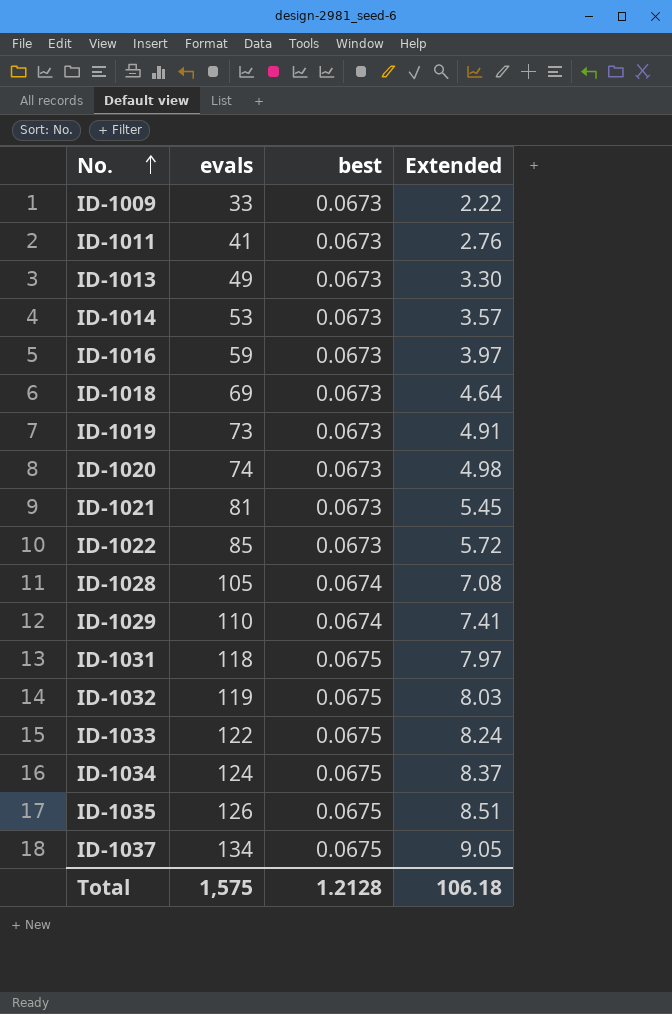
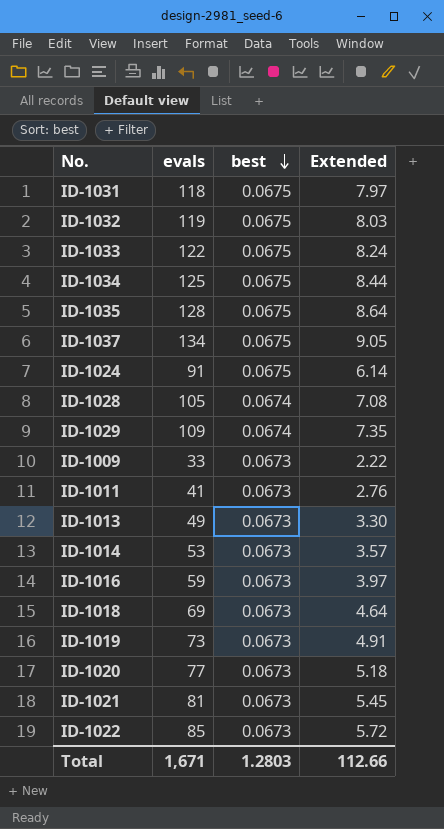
row order: No. ascending -> best descending
ID-1034 | evals: 124 -> 125
ID-1034 | Extended: 8.37 -> 8.44
ID-1035 | evals: 126 -> 128
ID-1035 | Extended: 8.51 -> 8.64
row ID-1024: none -> 91 | 0.0675 | 6.14
ID-1029 | evals: 110 -> 109
ID-1029 | Extended: 7.41 -> 7.35
ID-1020 | evals: 74 -> 77
ID-1020 | Extended: 4.98 -> 5.18
Total | evals: 1,575 -> 1,671
Total | best: 1.2128 -> 1.2803
Total | Extended: 106.18 -> 112.66

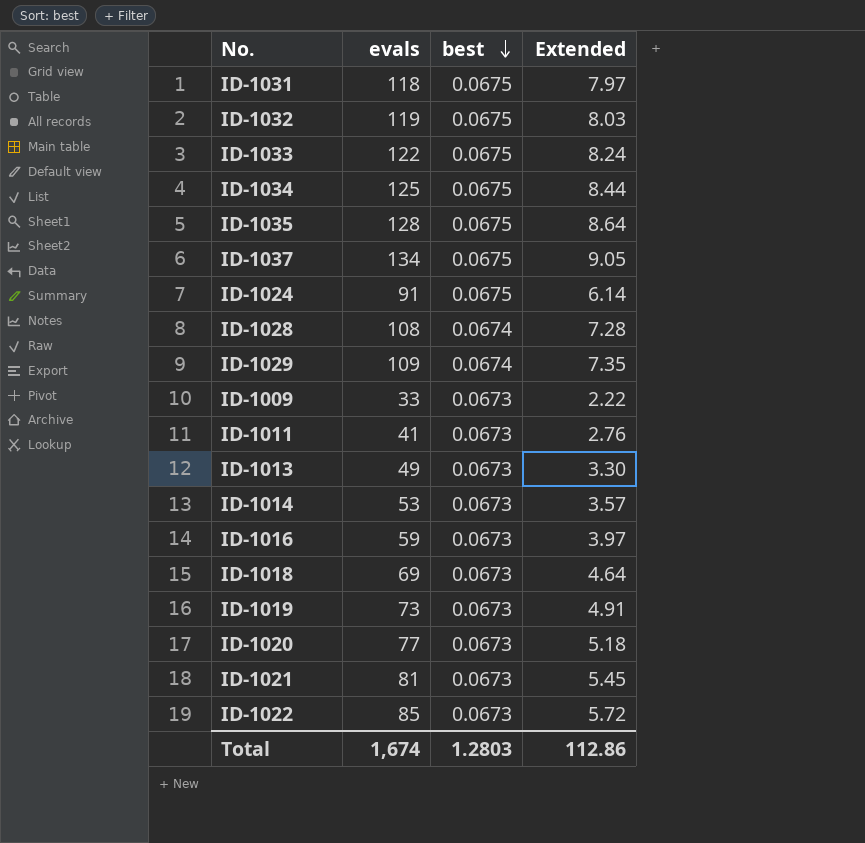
ID-1028 | evals: 105 -> 108
ID-1028 | Extended: 7.08 -> 7.28
Total | evals: 1,671 -> 1,674
Total | Extended: 112.66 -> 112.86

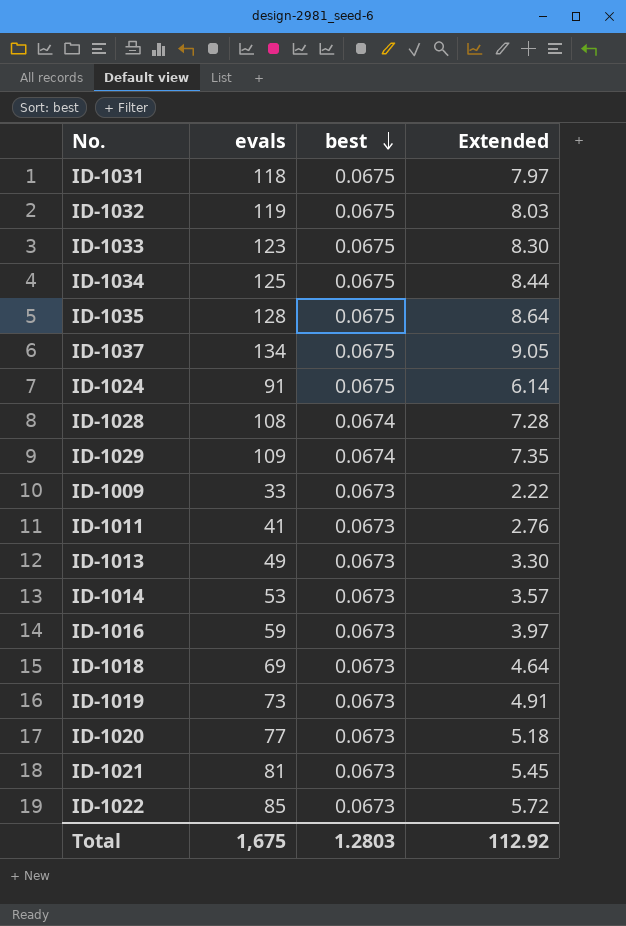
ID-1033 | evals: 122 -> 123
ID-1033 | Extended: 8.24 -> 8.30
Total | evals: 1,674 -> 1,675
Total | Extended: 112.86 -> 112.92

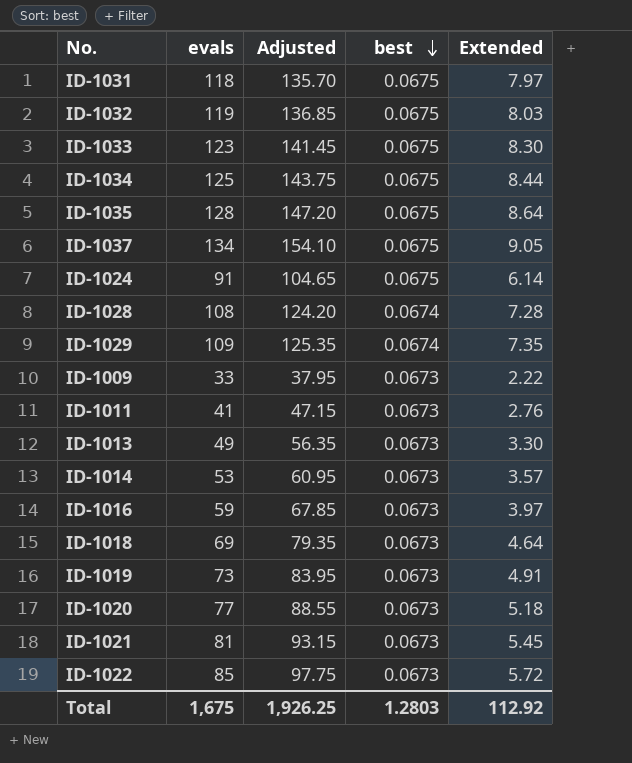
column Adjusted | formula: none -> [evals] * 1.15

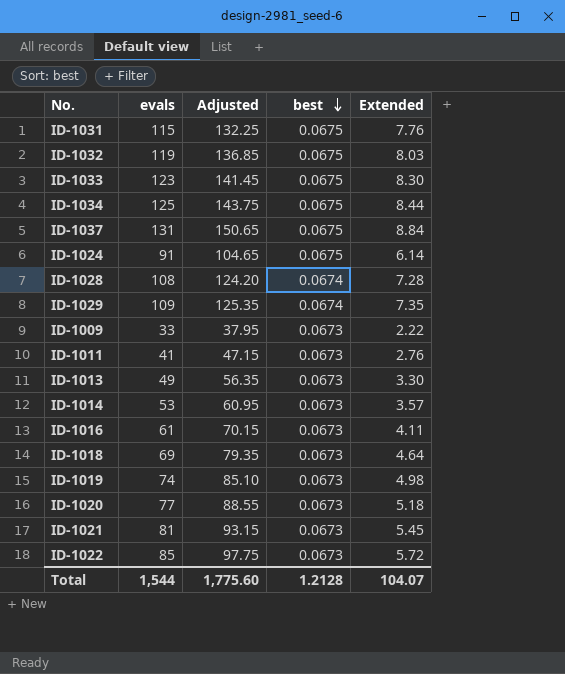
row ID-1035: 128 | 147.20 | 0.0675 | 8.64 -> none
ID-1031 | evals: 118 -> 115
ID-1031 | Adjusted: 135.70 -> 132.25
ID-1031 | Extended: 7.97 -> 7.76
ID-1037 | evals: 134 -> 131
ID-1037 | Adjusted: 154.10 -> 150.65
ID-1037 | Extended: 9.05 -> 8.84
ID-1016 | evals: 59 -> 61
ID-1016 | Adjusted: 67.85 -> 70.15
ID-1016 | Extended: 3.97 -> 4.11
ID-1019 | evals: 73 -> 74
ID-1019 | Adjusted: 83.95 -> 85.10
ID-1019 | Extended: 4.91 -> 4.98
Total | evals: 1,675 -> 1,544
Total | Adjusted: 1,926.25 -> 1,775.60
Total | best: 1.2803 -> 1.2128
Total | Extended: 112.92 -> 104.07

